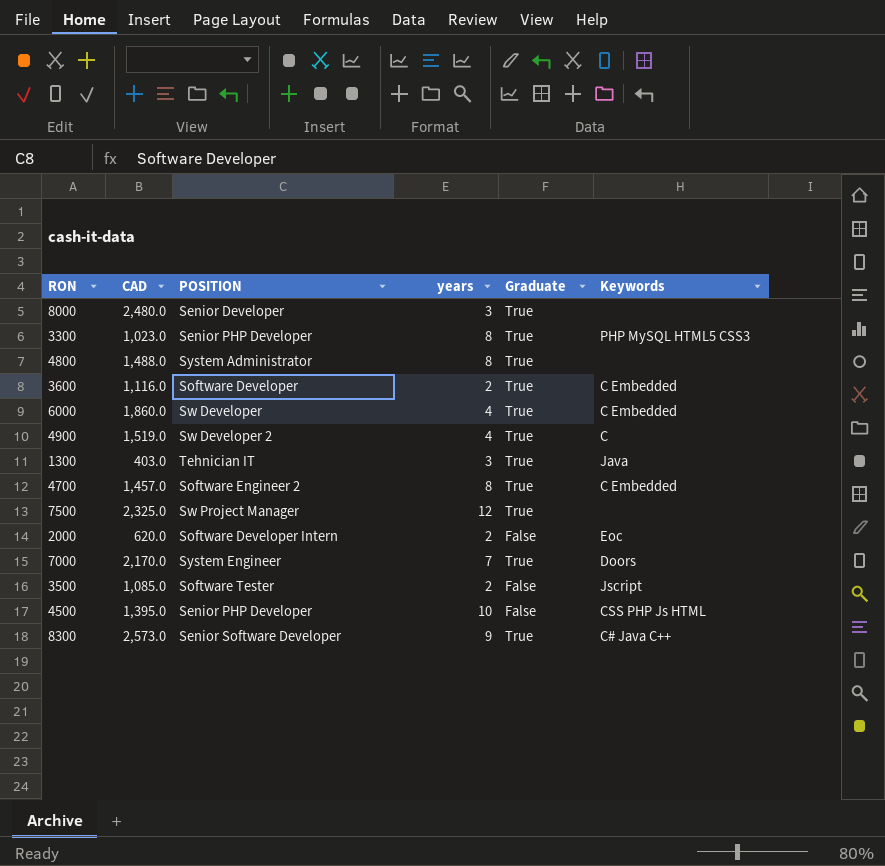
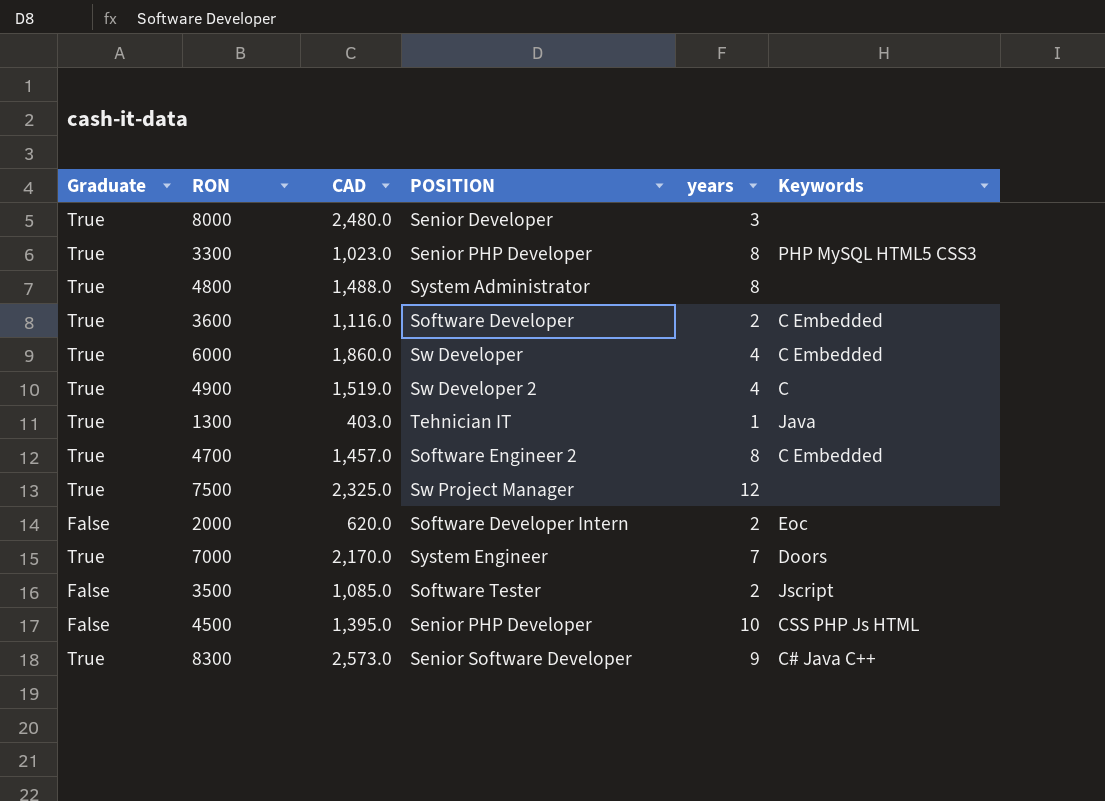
column Graduate | position: 5 -> 1
1300 | years: 3 -> 1

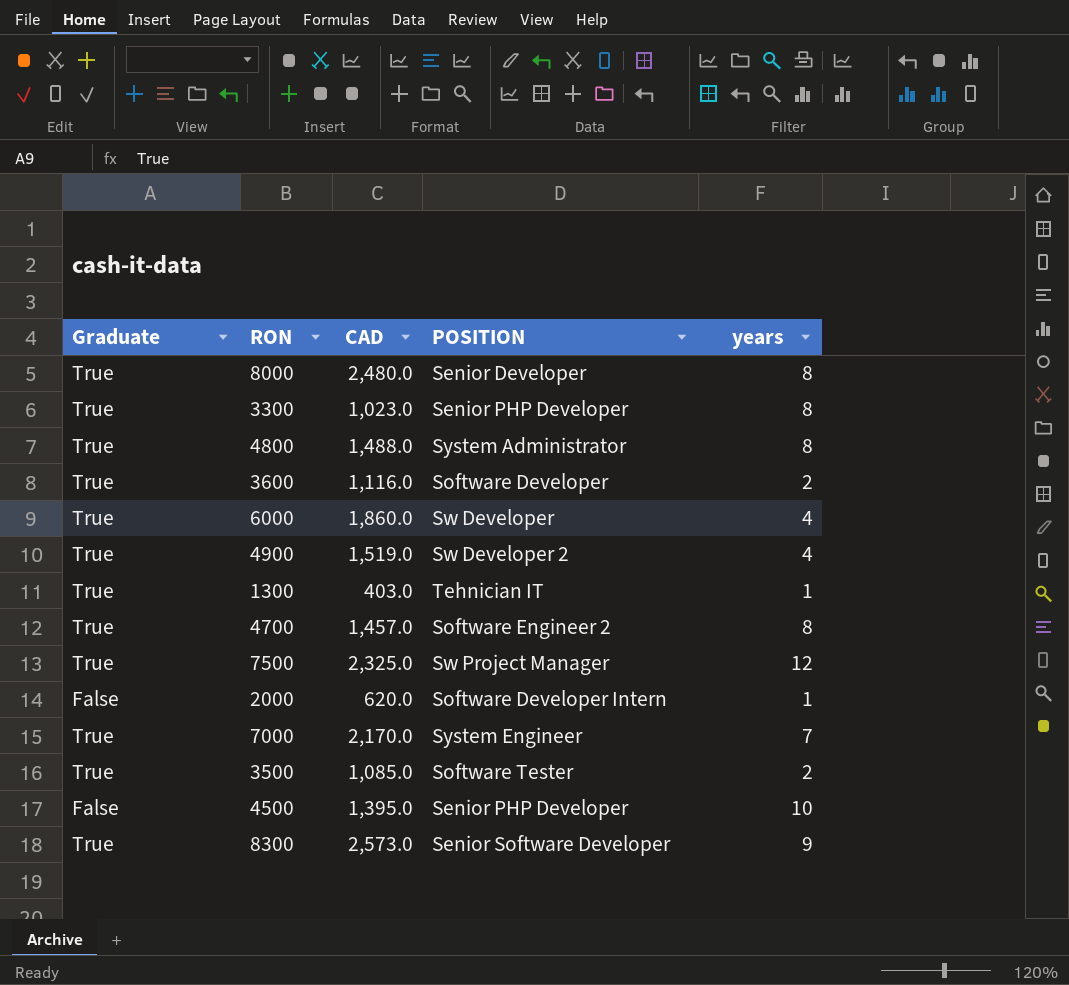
column Keywords | position: 6 -> none
8000 | years: 3 -> 8
2000 | years: 2 -> 1
3500 | Graduate: False -> True

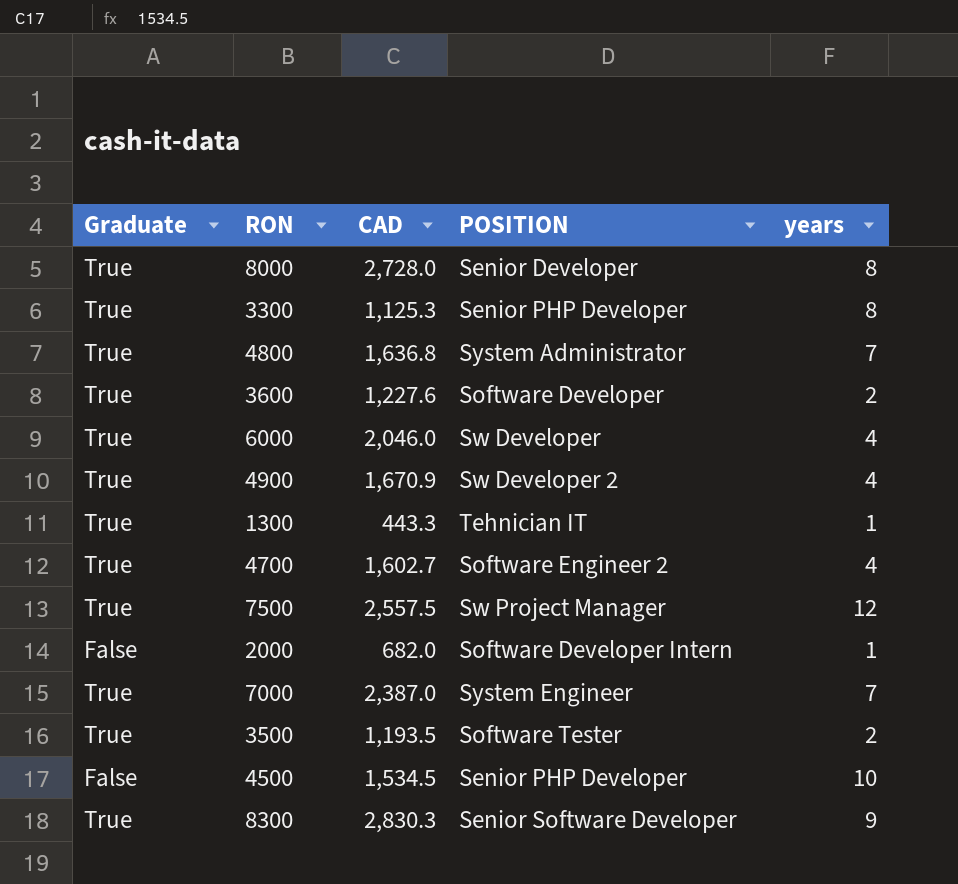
8000 | CAD: 2,480.0 -> 2,728.0
3300 | CAD: 1,023.0 -> 1,125.3
4800 | CAD: 1,488.0 -> 1,636.8
4800 | years: 8 -> 7
3600 | CAD: 1,116.0 -> 1,227.6
6000 | CAD: 1,860.0 -> 2,046.0
4900 | CAD: 1,519.0 -> 1,670.9
1300 | CAD: 403.0 -> 443.3
4700 | CAD: 1,457.0 -> 1,602.7
4700 | years: 8 -> 4
7500 | CAD: 2,325.0 -> 2,557.5
2000 | CAD: 620.0 -> 682.0
7000 | CAD: 2,170.0 -> 2,387.0
3500 | CAD: 1,085.0 -> 1,193.5
4500 | CAD: 1,395.0 -> 1,534.5
8300 | CAD: 2,573.0 -> 2,830.3

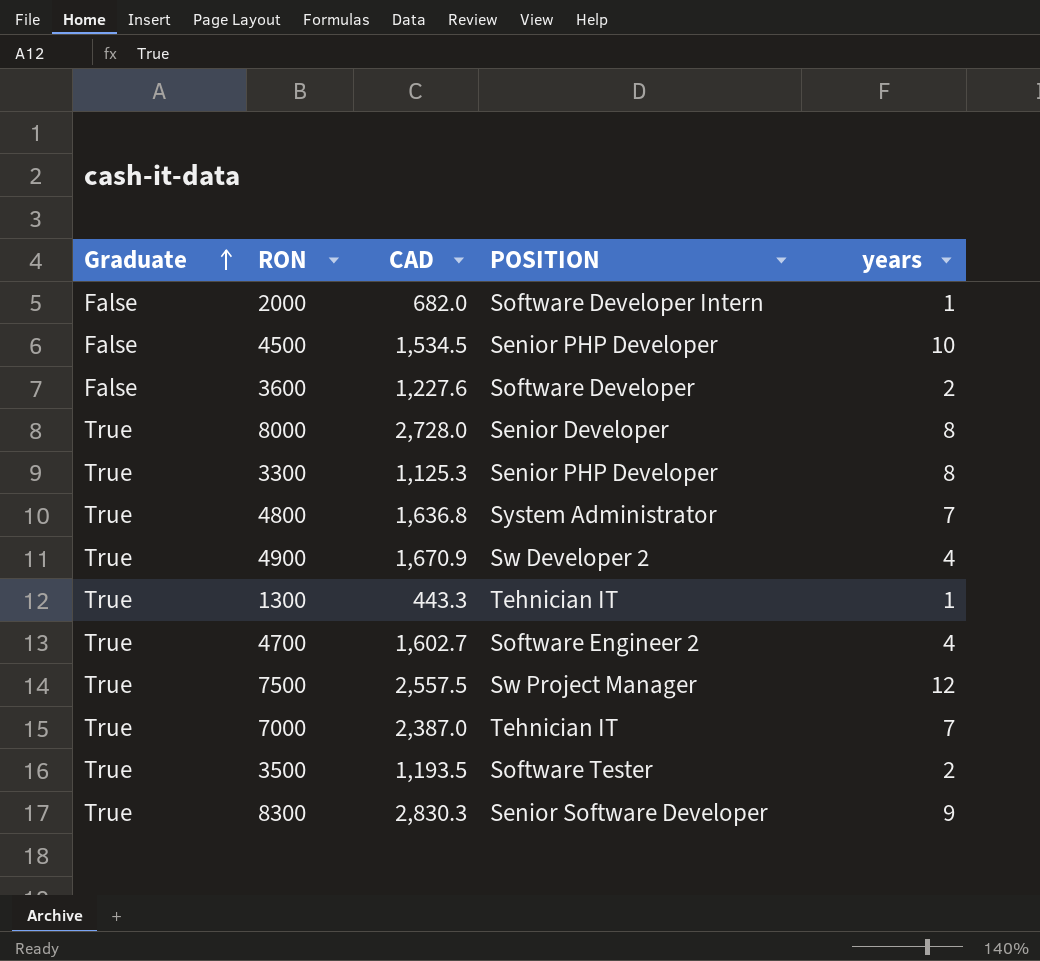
row order: none -> Graduate ascending
row 6000: True | 2,046.0 | Sw Developer | 4 -> none
3600 | Graduate: True -> False
7000 | POSITION: System Engineer -> Tehnician IT

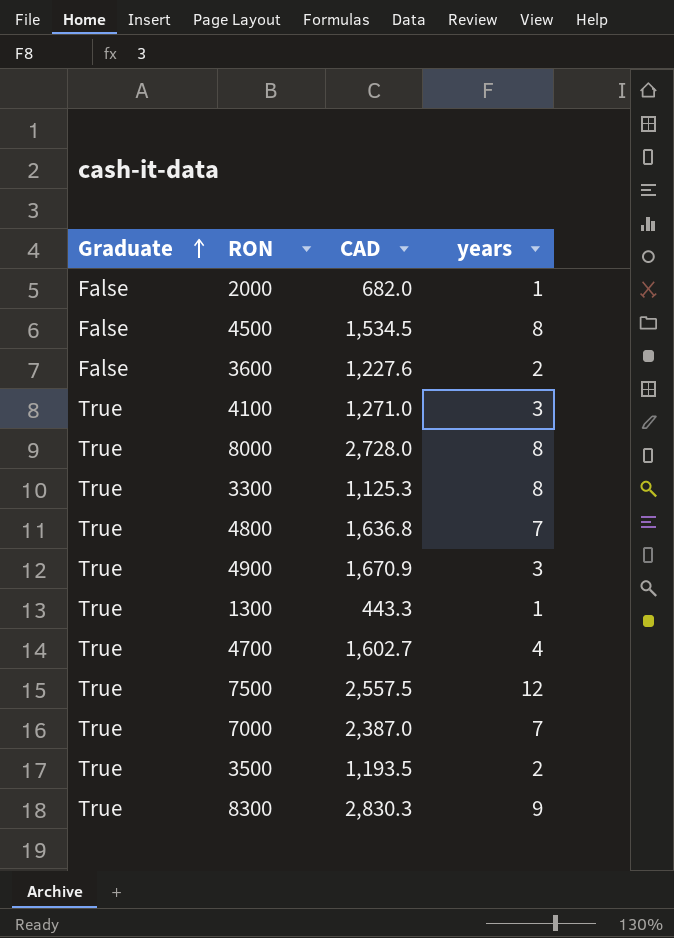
column POSITION | position: 4 -> none
4500 | years: 10 -> 8
row 4100: none -> True | 1,271.0 | 3
4900 | years: 4 -> 3

